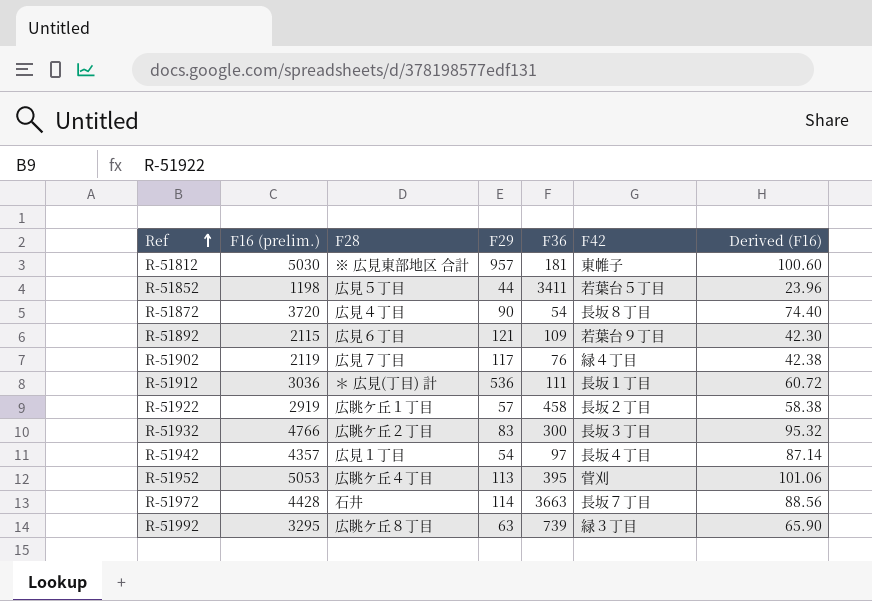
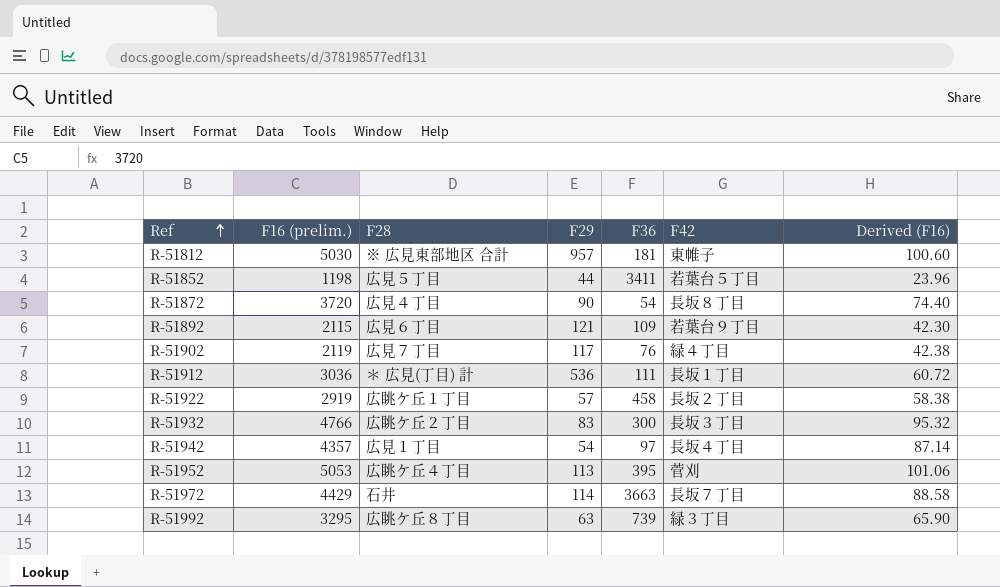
R-51972 | F16 (prelim.): 4428 -> 4429
R-51972 | Derived (F16): 88.56 -> 88.58

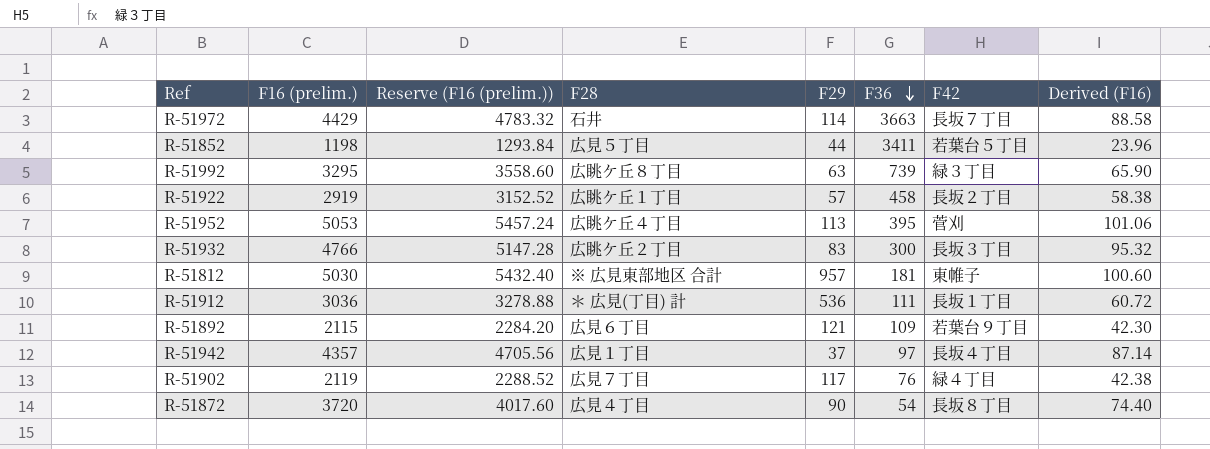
row order: Ref ascending -> F36 descending
column Reserve (F16 (prelim.)) | formula: none -> [F16 (prelim.)] * 1.08
R-51942 | F29: 54 -> 37

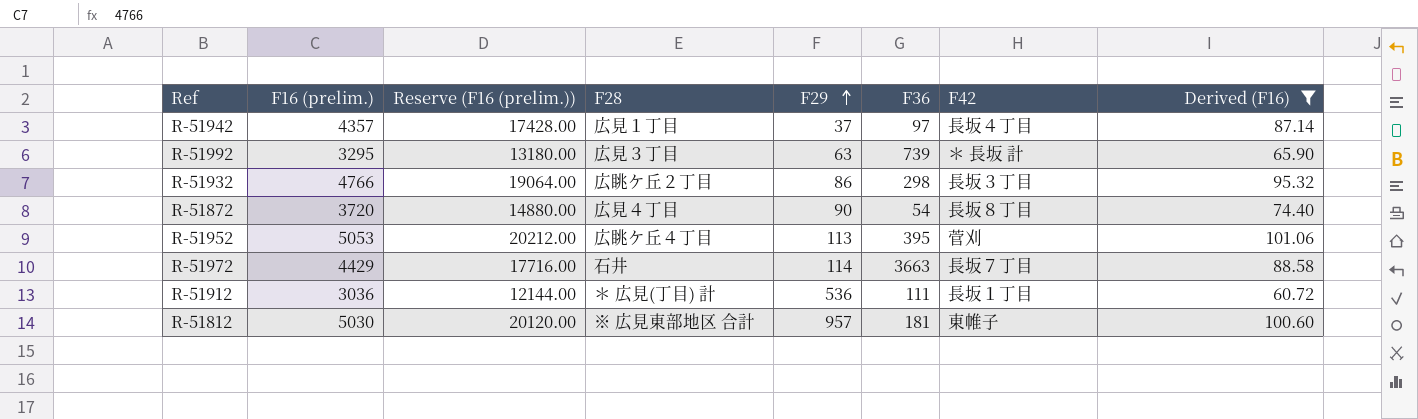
filter: none -> Derived (F16) >= 60.72
row order: F36 descending -> F29 ascending
column Reserve (F16 (prelim.)) | formula: [F16 (prelim.)] * 1.08 -> [F16 (prelim.)] * 4
R-51992 | F28: 広眺ケ丘８丁目 -> 広見３丁目
R-51992 | F42: 緑３丁目 -> ＊ 長坂 計
R-51932 | F29: 83 -> 86
R-51932 | F36: 300 -> 298

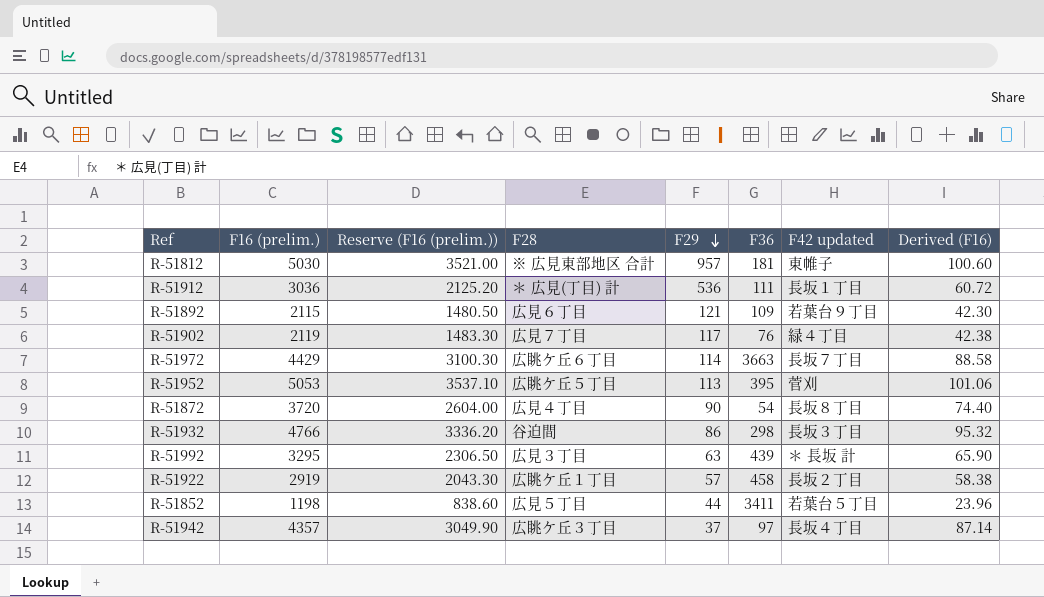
filter: Derived (F16) >= 60.72 -> none
row order: F29 ascending -> F29 descending
column Reserve (F16 (prelim.)) | formula: [F16 (prelim.)] * 4 -> [F16 (prelim.)] * 0.7
column name: F42 -> F42 updated
R-51972 | F28: 石井 -> 広眺ケ丘６丁目
R-51952 | F28: 広眺ケ丘４丁目 -> 広眺ケ丘５丁目
R-51932 | F28: 広眺ケ丘２丁目 -> 谷迫間
R-51992 | F36: 739 -> 439
R-51942 | F28: 広見１丁目 -> 広眺ケ丘３丁目

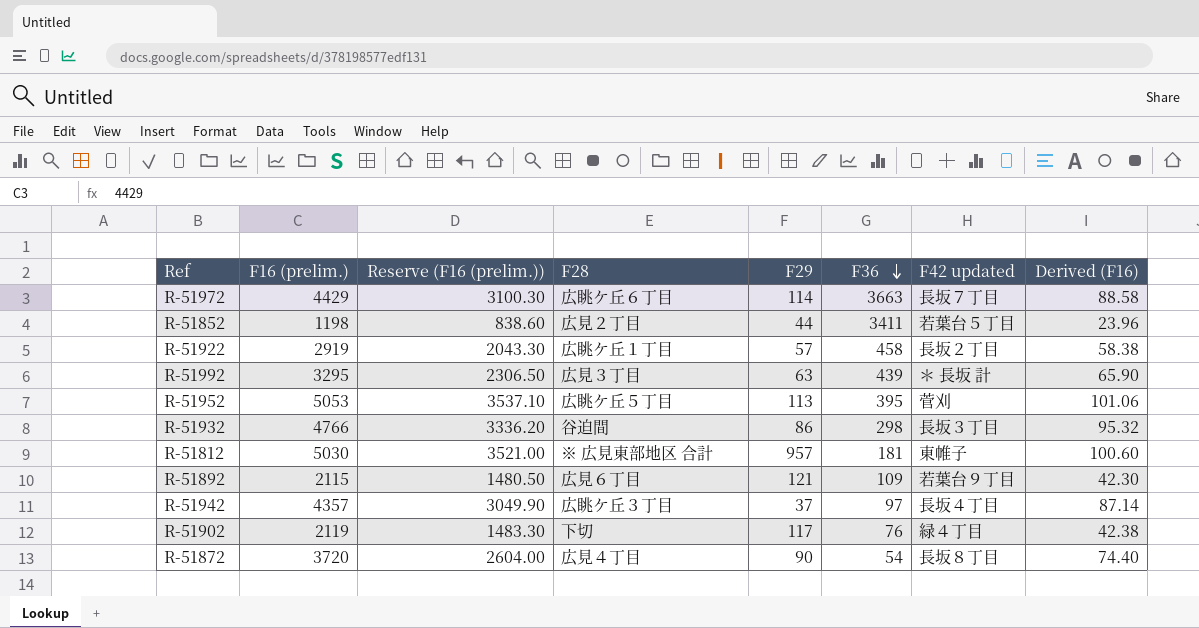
row order: F29 descending -> F36 descending
row R-51912: 3036 | 2125.20 | ＊ 広見(丁目) 計 | 536 | 111 | 長坂１丁目 | 60.72 -> none
R-51852 | F28: 広見５丁目 -> 広見２丁目
R-51902 | F28: 広見７丁目 -> 下切

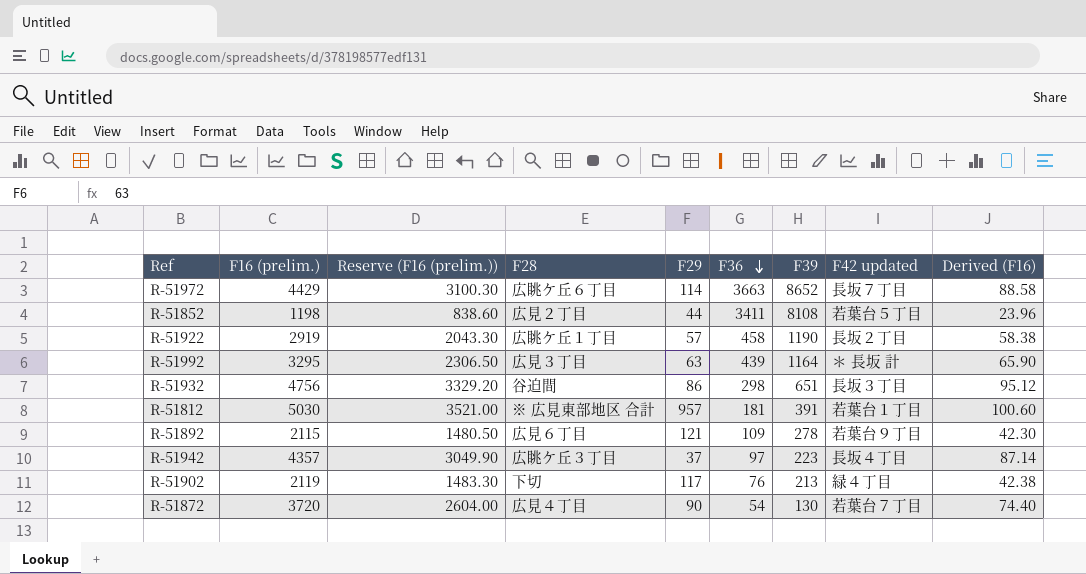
column F39 | position: none -> 7
row R-51952: 5053 | 3537.10 | 広眺ケ丘５丁目 | 113 | 395 | 菅刈 | 101.06 -> none
R-51932 | F16 (prelim.): 4766 -> 4756
R-51932 | Reserve (F16 (prelim.)): 3336.20 -> 3329.20
R-51932 | Derived (F16): 95.32 -> 95.12
R-51812 | F42 updated: 東帷子 -> 若葉台１丁目
R-51872 | F42 updated: 長坂８丁目 -> 若葉台７丁目

